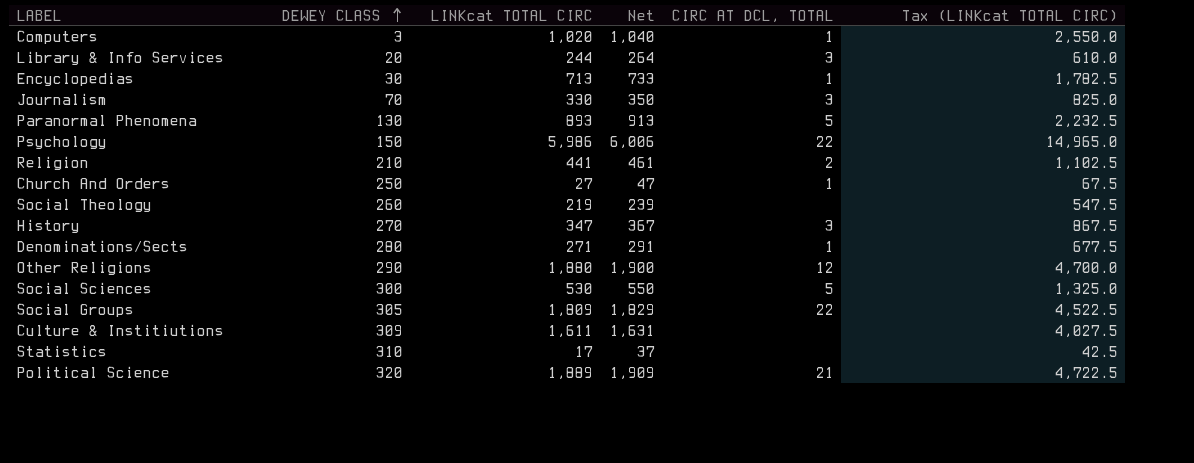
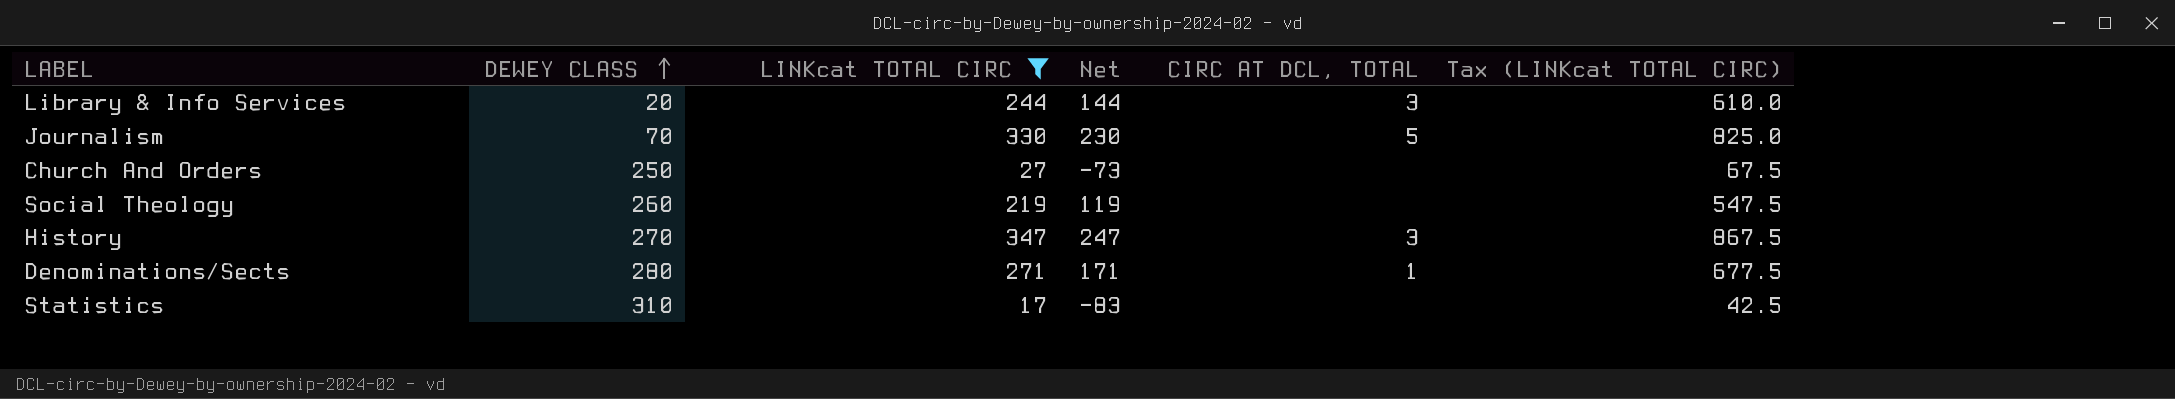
filter: none -> LINKcat TOTAL CIRC <= 347
column Net | formula: [LINKcat TOTAL CIRC] + 20 -> [LINKcat TOTAL CIRC] - 100
Journalism | CIRC AT DCL, TOTAL: 3 -> 5
Church And Orders | CIRC AT DCL, TOTAL: 1 -> none

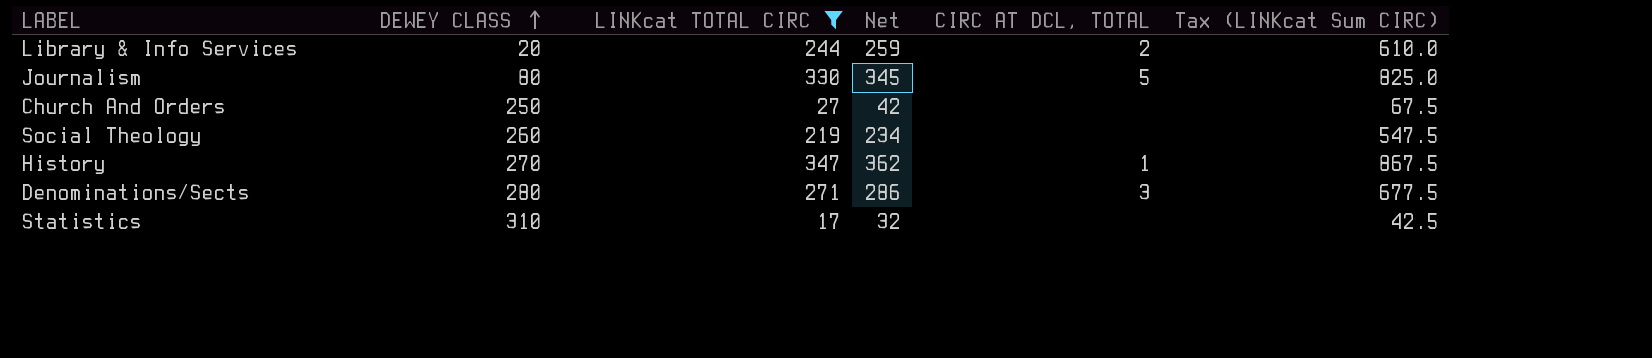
column Net | formula: [LINKcat TOTAL CIRC] - 100 -> [LINKcat TOTAL CIRC] + 15
column name: Tax (LINKcat TOTAL CIRC) -> Tax (LINKcat Sum CIRC)
Library & Info Services | CIRC AT DCL, TOTAL: 3 -> 2
Journalism | DEWEY CLASS: 70 -> 80
History | CIRC AT DCL, TOTAL: 3 -> 1
Denominations/Sects | CIRC AT DCL, TOTAL: 1 -> 3

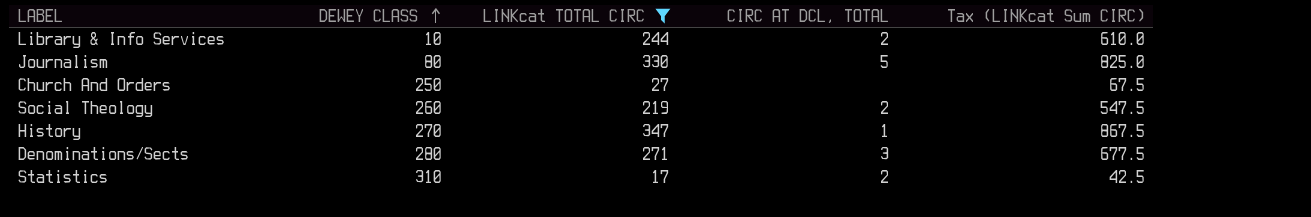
column Net | formula: [LINKcat TOTAL CIRC] + 15 -> none
Library & Info Services | DEWEY CLASS: 20 -> 10
Social Theology | CIRC AT DCL, TOTAL: none -> 2
Statistics | CIRC AT DCL, TOTAL: none -> 2

